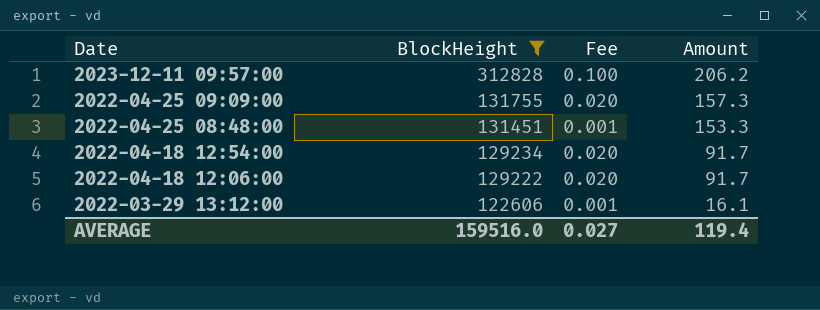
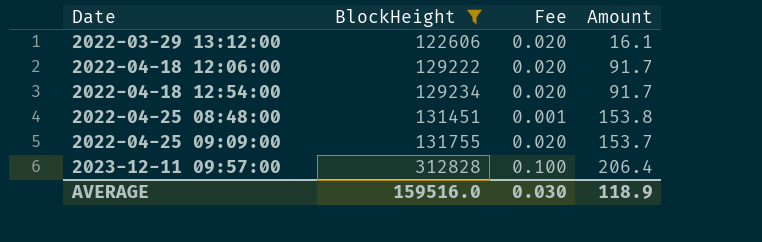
row order: Date descending -> Date ascending
2022-03-29 13:12:00 | Fee: 0.001 -> 0.020
2022-04-25 08:48:00 | Amount: 153.3 -> 153.8
2022-04-25 09:09:00 | Amount: 157.3 -> 153.7
2023-12-11 09:57:00 | Amount: 206.2 -> 206.4
AVERAGE | Fee: 0.027 -> 0.030
AVERAGE | Amount: 119.4 -> 118.9

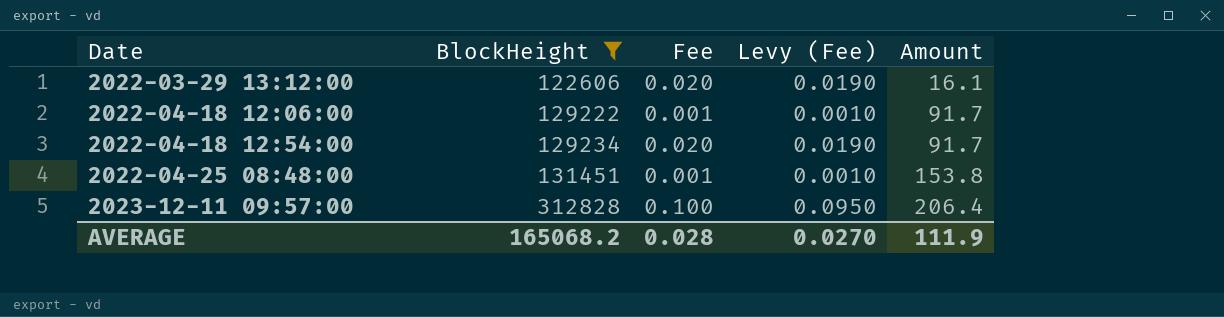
column Levy (Fee) | formula: none -> [Fee] * 0.95
row 2022-04-25 09:09:00: 131755 | 0.020 | 153.7 -> none
2022-04-18 12:06:00 | Fee: 0.020 -> 0.001
AVERAGE | BlockHeight: 159516.0 -> 165068.2
AVERAGE | Fee: 0.030 -> 0.028
AVERAGE | Amount: 118.9 -> 111.9

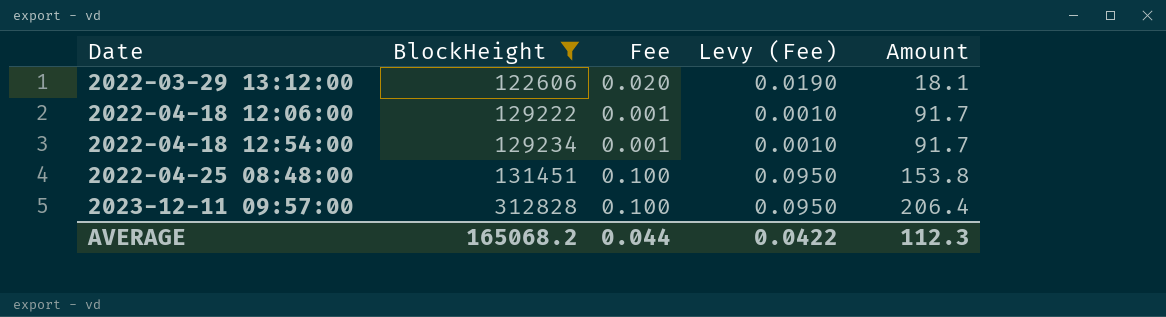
2022-03-29 13:12:00 | Amount: 16.1 -> 18.1
2022-04-18 12:54:00 | Fee: 0.020 -> 0.001
2022-04-18 12:54:00 | Levy (Fee): 0.0190 -> 0.0010
2022-04-25 08:48:00 | Fee: 0.001 -> 0.100
2022-04-25 08:48:00 | Levy (Fee): 0.0010 -> 0.0950
AVERAGE | Fee: 0.028 -> 0.044
AVERAGE | Levy (Fee): 0.0270 -> 0.0422
AVERAGE | Amount: 111.9 -> 112.3

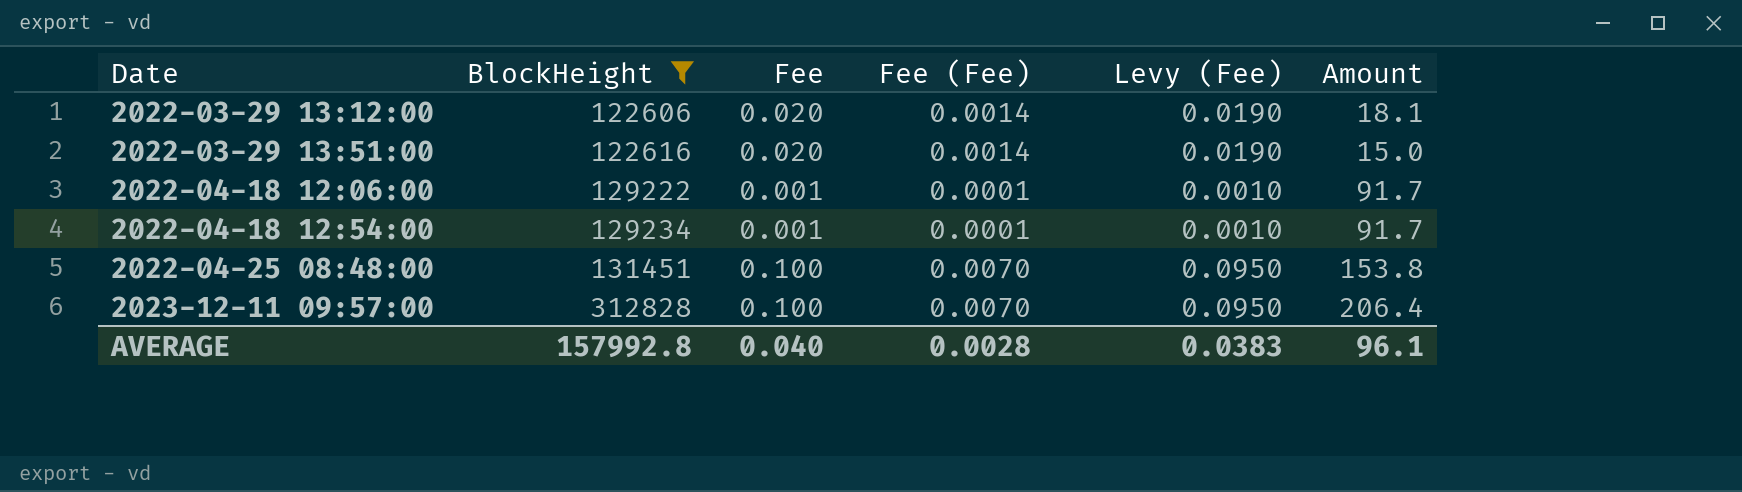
column Fee (Fee) | formula: none -> [Fee] * 0.07
row 2022-03-29 13:51:00: none -> 122616 | 0.020 | 0.0014 | 0.0190 | 15.0
AVERAGE | BlockHeight: 165068.2 -> 157992.8
AVERAGE | Fee: 0.044 -> 0.040
AVERAGE | Levy (Fee): 0.0422 -> 0.0383
AVERAGE | Amount: 112.3 -> 96.1

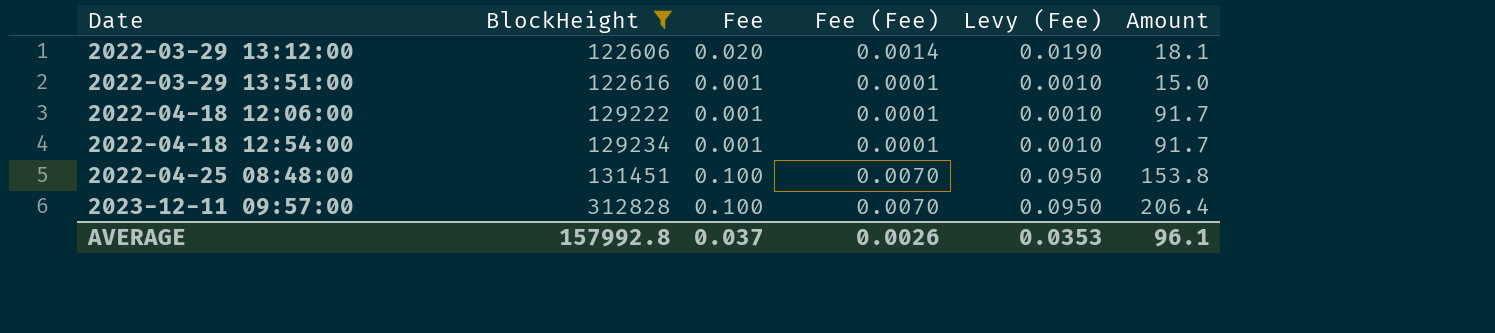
2022-03-29 13:51:00 | Fee: 0.020 -> 0.001
2022-03-29 13:51:00 | Fee (Fee): 0.0014 -> 0.0001
2022-03-29 13:51:00 | Levy (Fee): 0.0190 -> 0.0010
AVERAGE | Fee: 0.040 -> 0.037
AVERAGE | Fee (Fee): 0.0028 -> 0.0026
AVERAGE | Levy (Fee): 0.0383 -> 0.0353

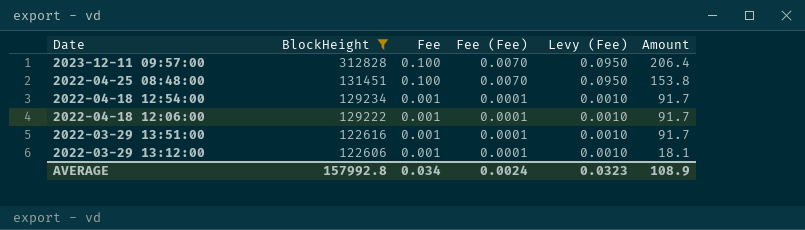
row order: Date ascending -> Date descending
2022-03-29 13:51:00 | Amount: 15.0 -> 91.7
2022-03-29 13:12:00 | Fee: 0.020 -> 0.001
2022-03-29 13:12:00 | Fee (Fee): 0.0014 -> 0.0001
2022-03-29 13:12:00 | Levy (Fee): 0.0190 -> 0.0010
AVERAGE | Fee: 0.037 -> 0.034
AVERAGE | Fee (Fee): 0.0026 -> 0.0024
AVERAGE | Levy (Fee): 0.0353 -> 0.0323
AVERAGE | Amount: 96.1 -> 108.9

